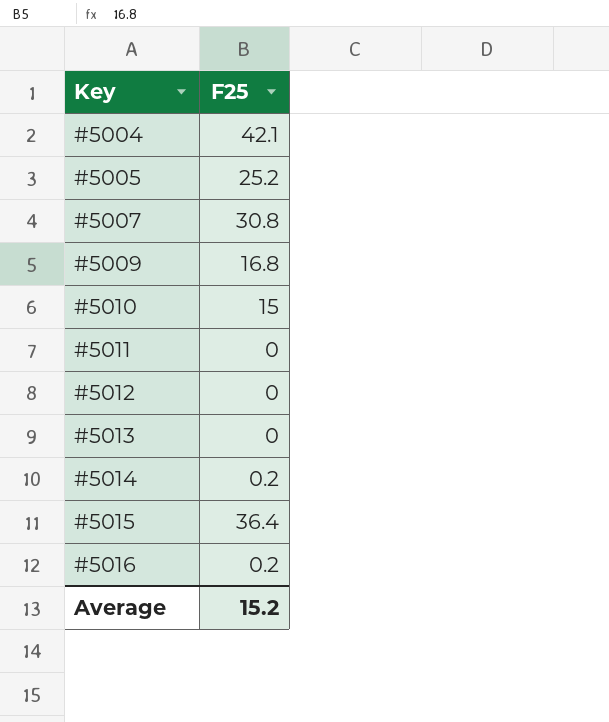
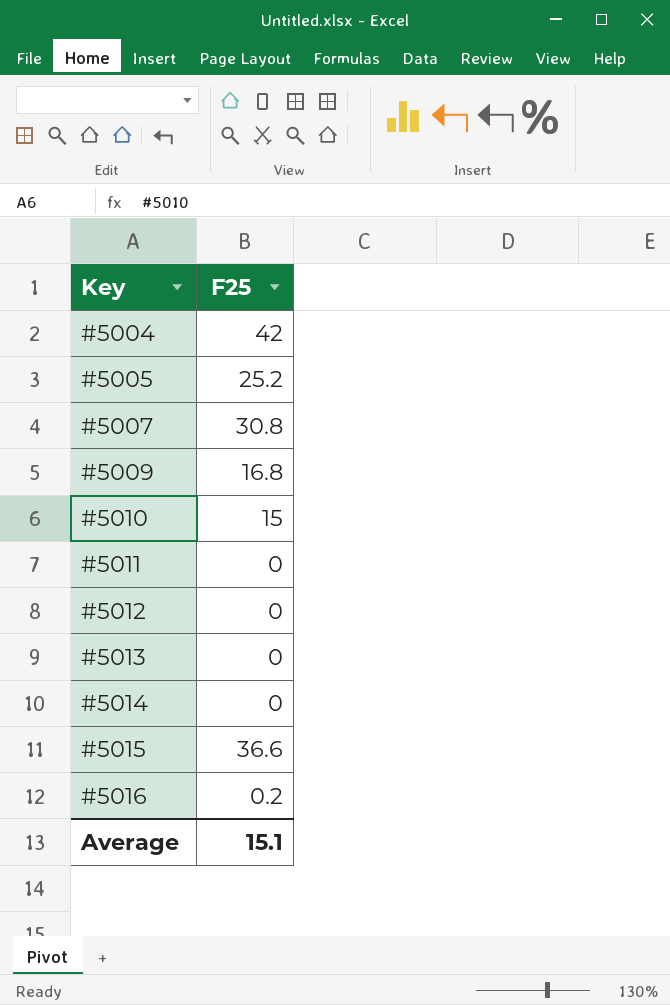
#5004 | F25: 42.1 -> 42
#5014 | F25: 0.2 -> 0
#5015 | F25: 36.4 -> 36.6
Average | F25: 15.2 -> 15.1

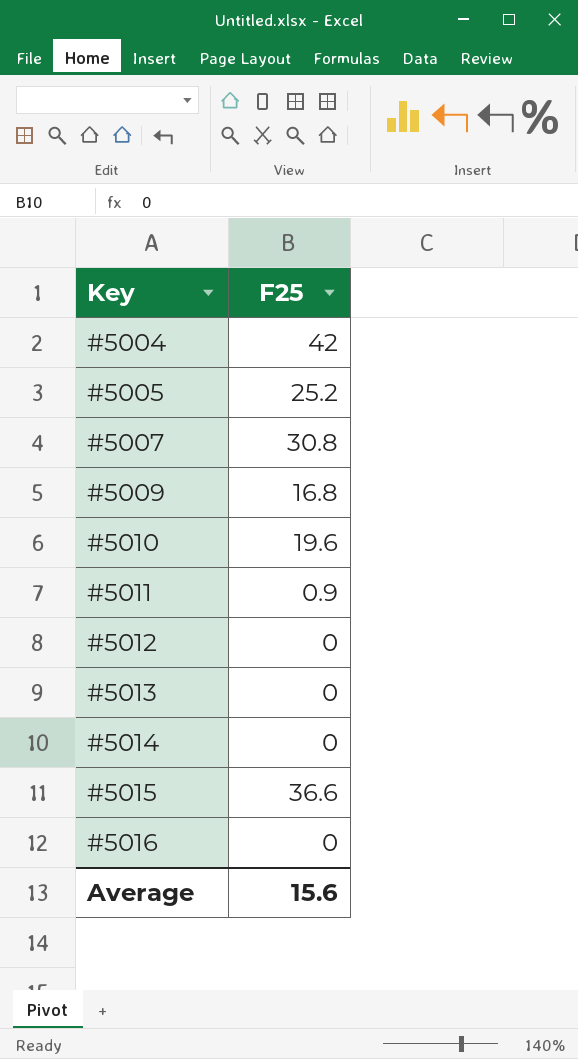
#5010 | F25: 15 -> 19.6
#5011 | F25: 0 -> 0.9
#5016 | F25: 0.2 -> 0
Average | F25: 15.1 -> 15.6

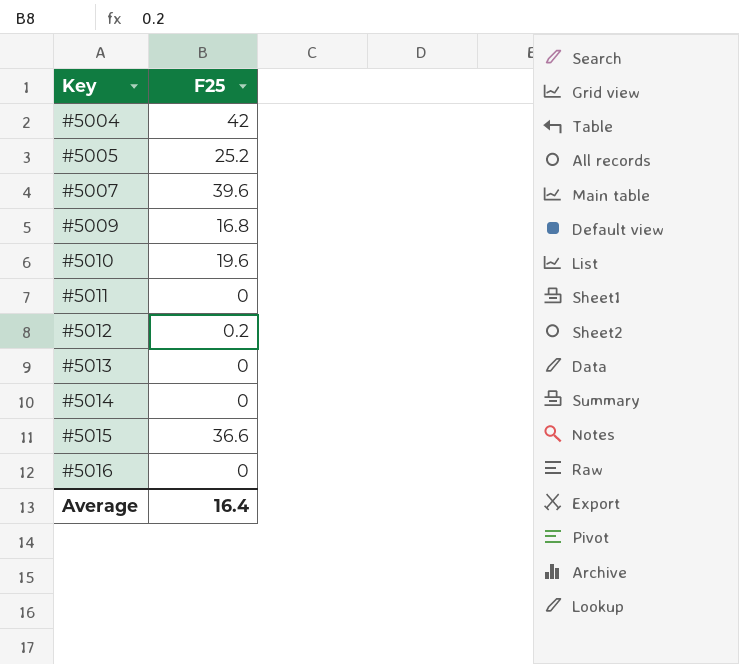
#5007 | F25: 30.8 -> 39.6
#5011 | F25: 0.9 -> 0
#5012 | F25: 0 -> 0.2
Average | F25: 15.6 -> 16.4

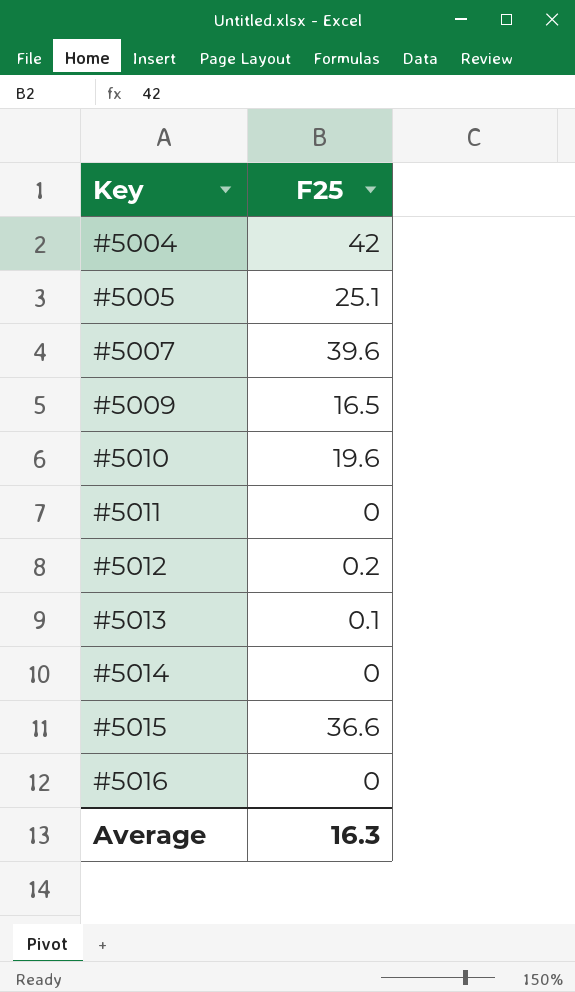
#5005 | F25: 25.2 -> 25.1
#5009 | F25: 16.8 -> 16.5
#5013 | F25: 0 -> 0.1
Average | F25: 16.4 -> 16.3

